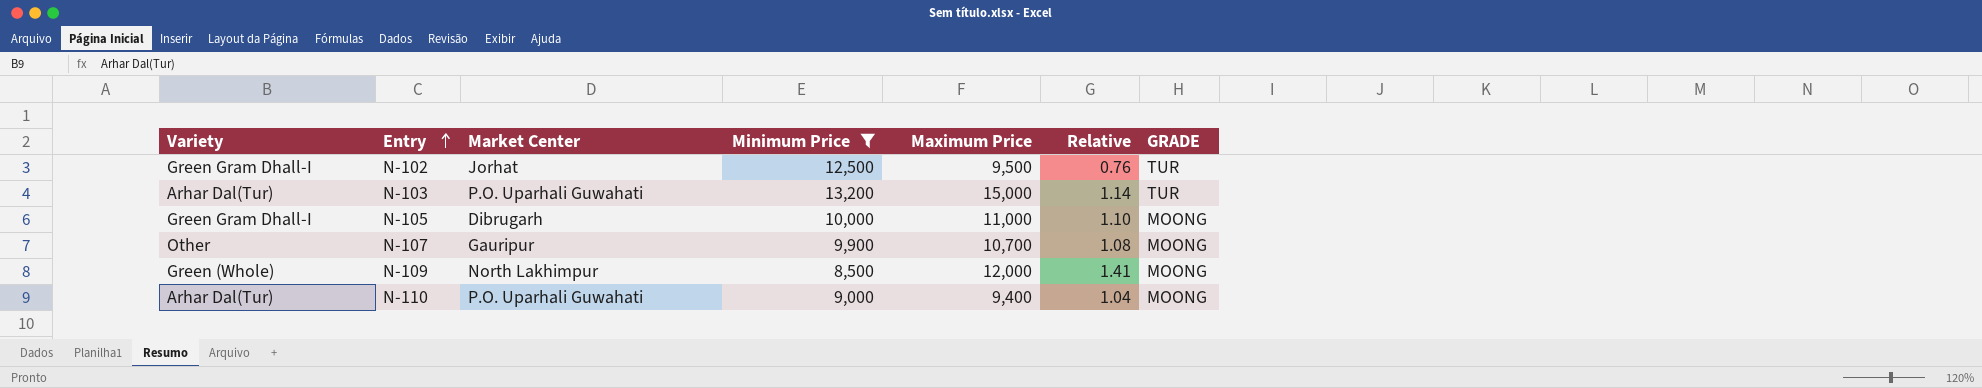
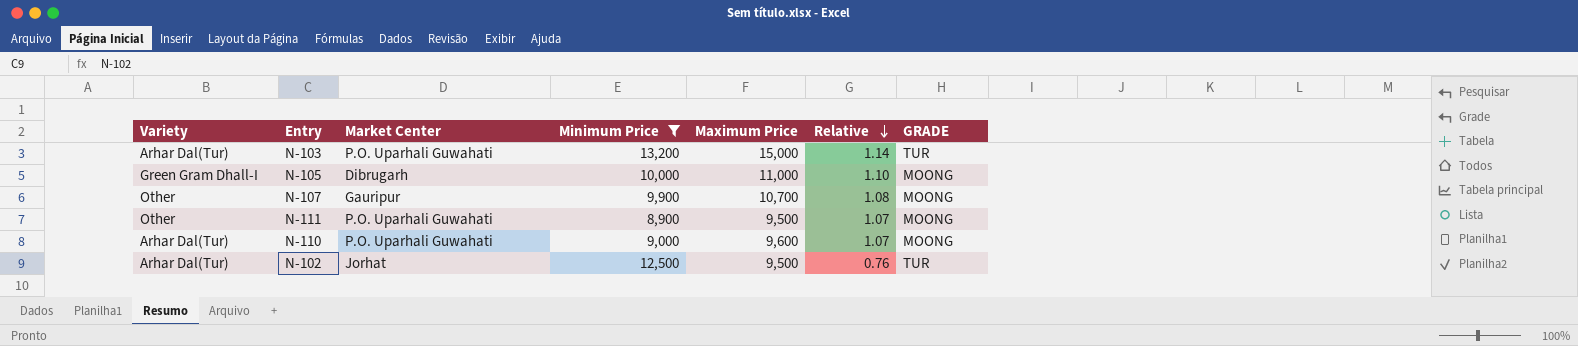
row order: Entry ascending -> Relative descending
row N-109: Green (Whole) | North Lakhimpur | 8,500 | 12,000 | 1.41 | MOONG -> none
row N-111: none -> Other | P.O. Uparhali Guwahati | 8,900 | 9,500 | 1.07 | MOONG
N-110 | Maximum Price: 9,400 -> 9,600
N-110 | Relative: 1.04 -> 1.07
N-102 | Variety: Green Gram Dhall-I -> Arhar Dal(Tur)

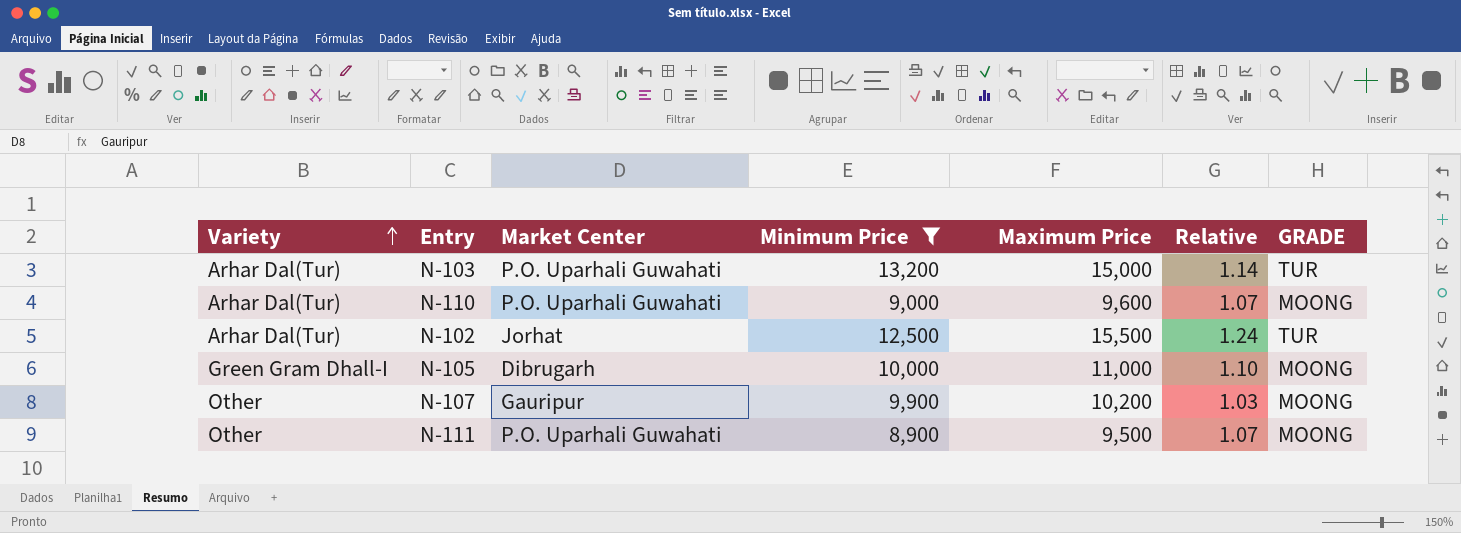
row order: Relative descending -> Variety ascending
N-102 | Maximum Price: 9,500 -> 15,500
N-102 | Relative: 0.76 -> 1.24
N-107 | Maximum Price: 10,700 -> 10,200
N-107 | Relative: 1.08 -> 1.03

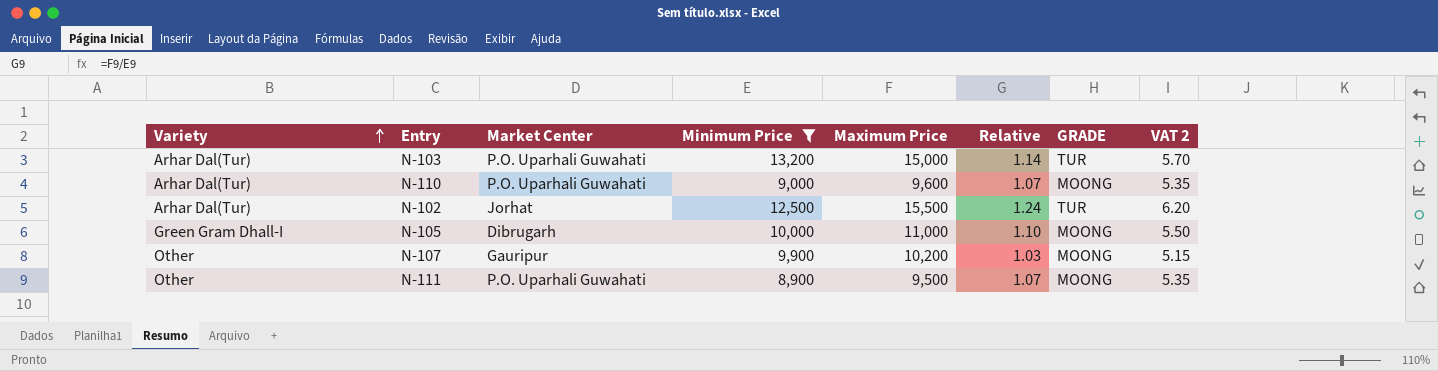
column VAT 2 | formula: none -> [Relative] * 5

